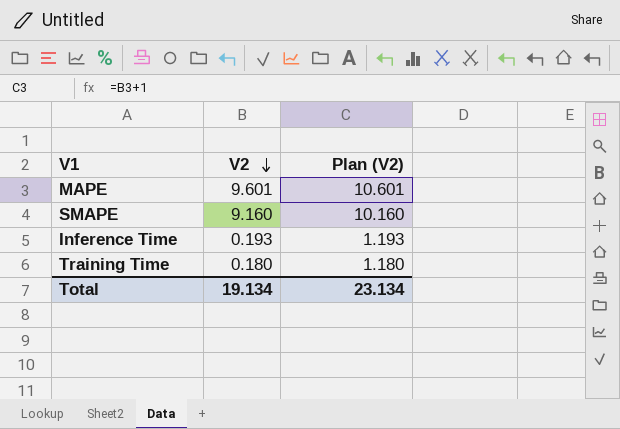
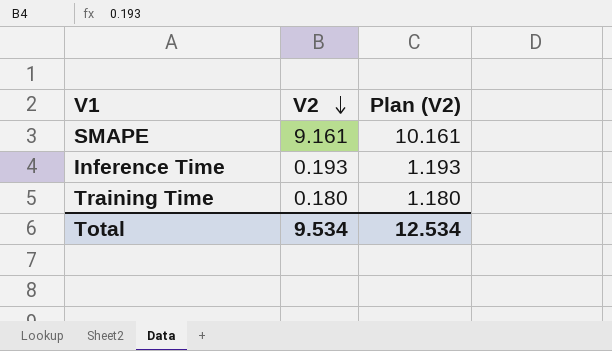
row MAPE: 9.601 | 10.601 -> none
SMAPE | V2: 9.160 -> 9.161
SMAPE | Plan (V2): 10.160 -> 10.161
Total | V2: 19.134 -> 9.534
Total | Plan (V2): 23.134 -> 12.534

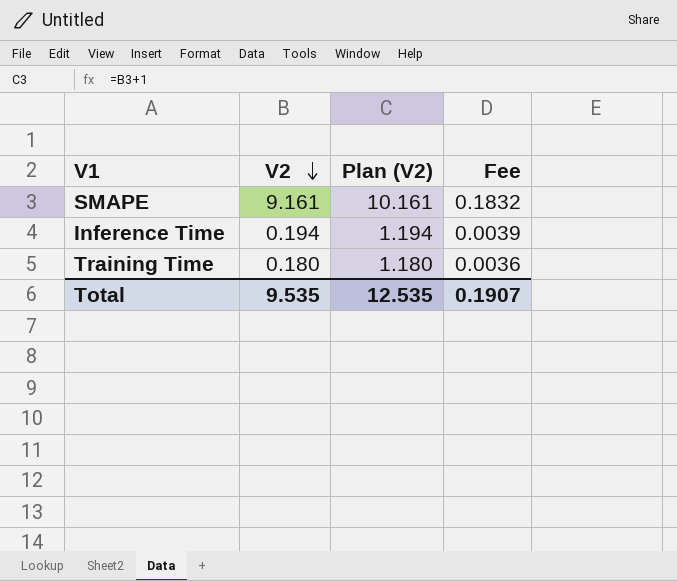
column Fee | formula: none -> [V2] * 0.02
Inference Time | V2: 0.193 -> 0.194
Inference Time | Plan (V2): 1.193 -> 1.194
Total | V2: 9.534 -> 9.535
Total | Plan (V2): 12.534 -> 12.535

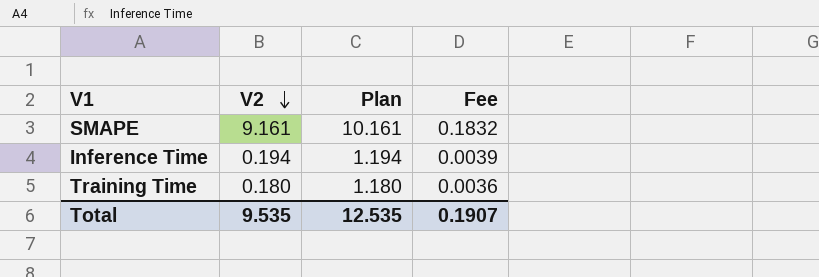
column name: Plan (V2) -> Plan

